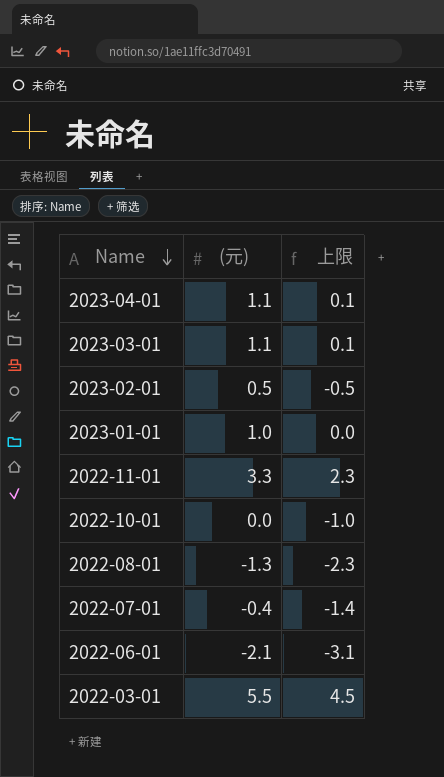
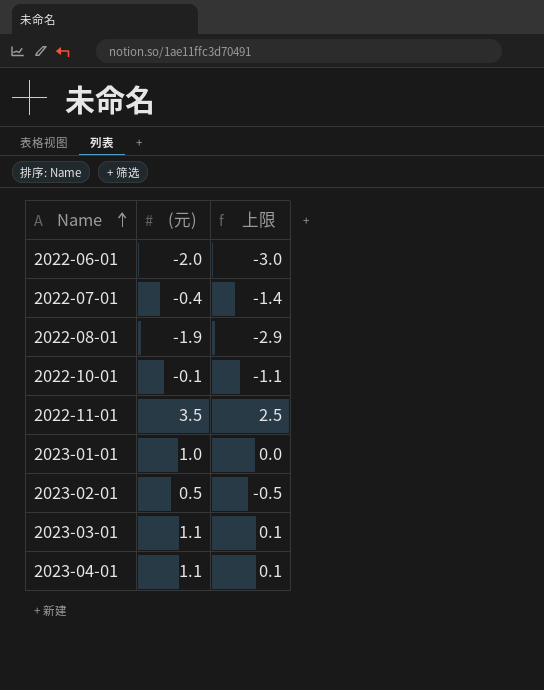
row order: Name descending -> Name ascending
row 2022-03-01: 5.5 | 4.5 -> none
2022-06-01 | (元): -2.1 -> -2.0
2022-06-01 | 上限: -3.1 -> -3.0
2022-08-01 | (元): -1.3 -> -1.9
2022-08-01 | 上限: -2.3 -> -2.9
2022-10-01 | (元): 0.0 -> -0.1
2022-10-01 | 上限: -1.0 -> -1.1
2022-11-01 | (元): 3.3 -> 3.5
2022-11-01 | 上限: 2.3 -> 2.5

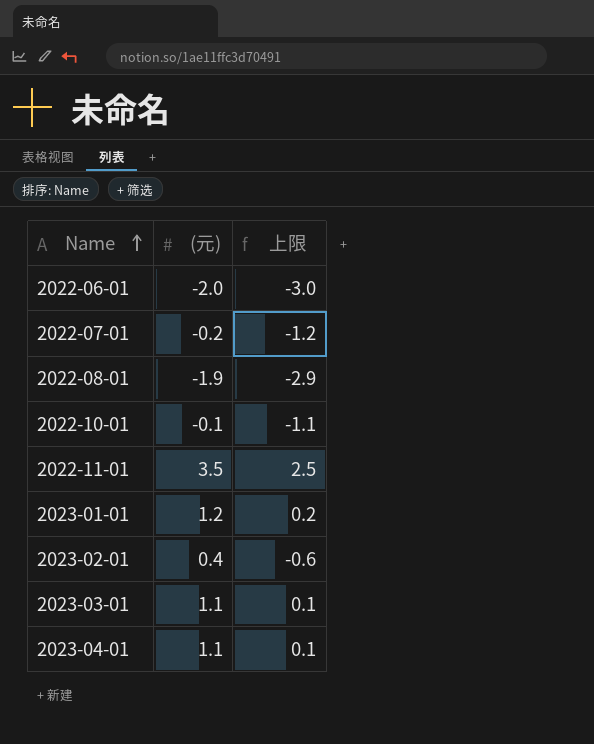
2022-07-01 | (元): -0.4 -> -0.2
2022-07-01 | 上限: -1.4 -> -1.2
2023-01-01 | (元): 1.0 -> 1.2
2023-01-01 | 上限: 0.0 -> 0.2
2023-02-01 | (元): 0.5 -> 0.4
2023-02-01 | 上限: -0.5 -> -0.6

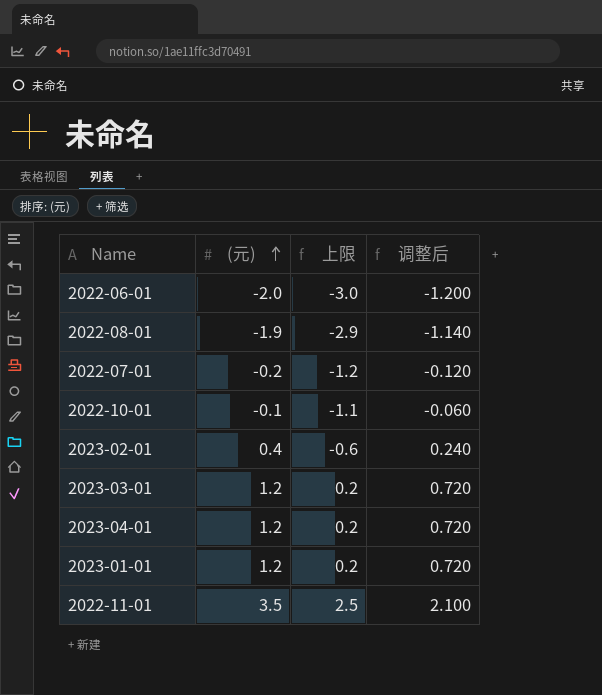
row order: Name ascending -> (元) ascending
column 调整后 | formula: none -> [(元)] * 0.6
2023-03-01 | (元): 1.1 -> 1.2
2023-03-01 | 上限: 0.1 -> 0.2
2023-04-01 | (元): 1.1 -> 1.2
2023-04-01 | 上限: 0.1 -> 0.2

